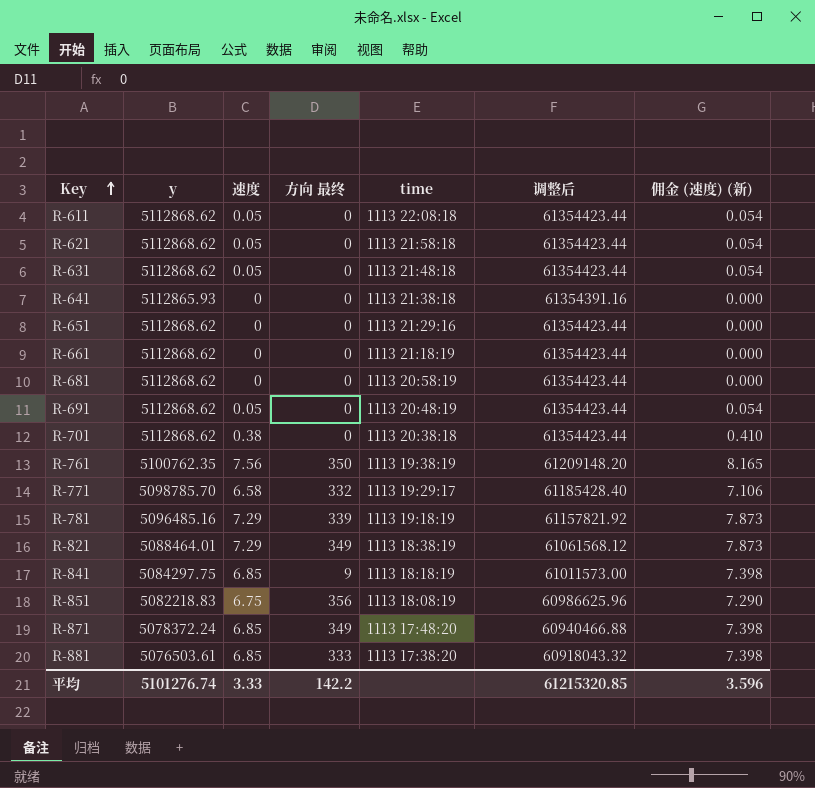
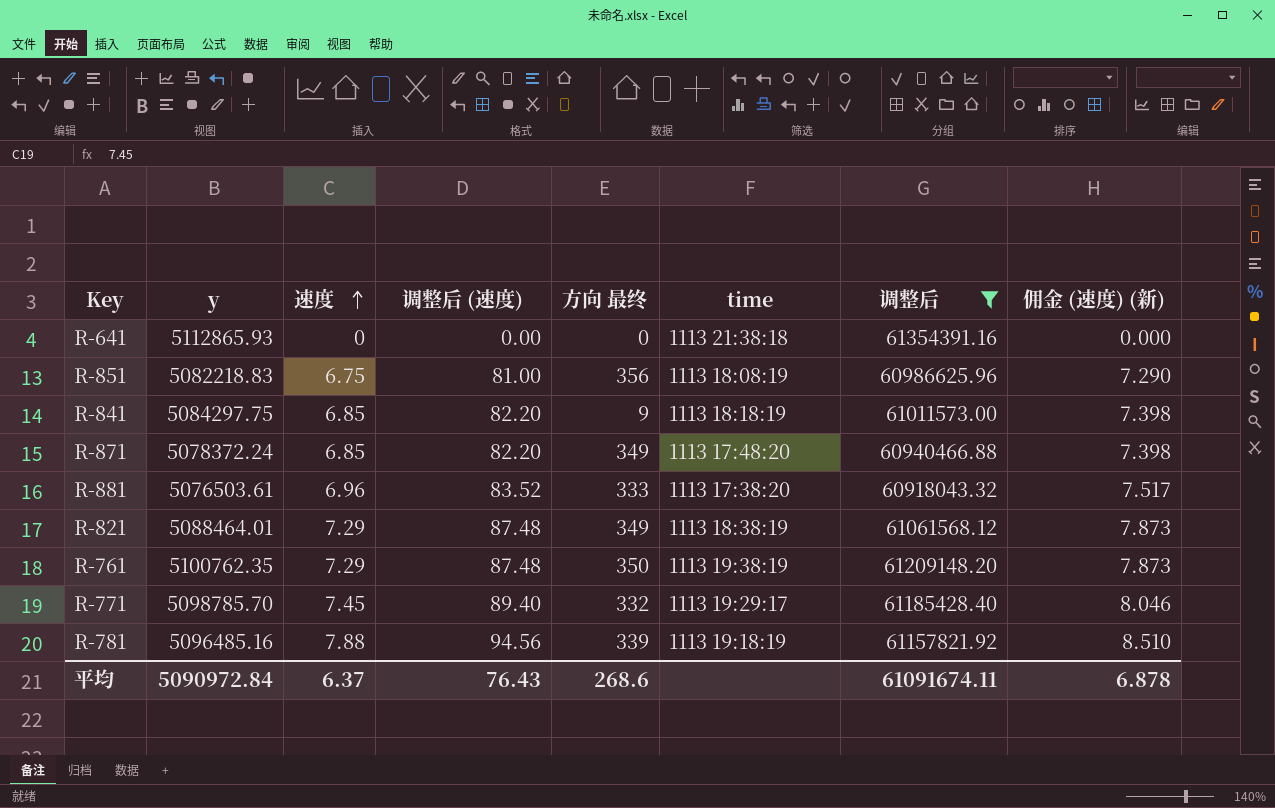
filter: none -> 调整后 != 61354423.44
row order: Key ascending -> 速度 ascending
column 调整后 (速度) | formula: none -> [速度] * 12
R-881 | 速度: 6.85 -> 6.96
R-881 | 佣金 (速度) (新): 7.398 -> 7.517
R-761 | 速度: 7.56 -> 7.29
R-761 | 佣金 (速度) (新): 8.165 -> 7.873
R-771 | 速度: 6.58 -> 7.45
R-771 | 佣金 (速度) (新): 7.106 -> 8.046
R-781 | 速度: 7.29 -> 7.88
R-781 | 佣金 (速度) (新): 7.873 -> 8.510
平均 | y: 5101276.74 -> 5090972.84
平均 | 速度: 3.33 -> 6.37
平均 | 方向 最终: 142.2 -> 268.6
平均 | 调整后: 61215320.85 -> 61091674.11
平均 | 佣金 (速度) (新): 3.596 -> 6.878

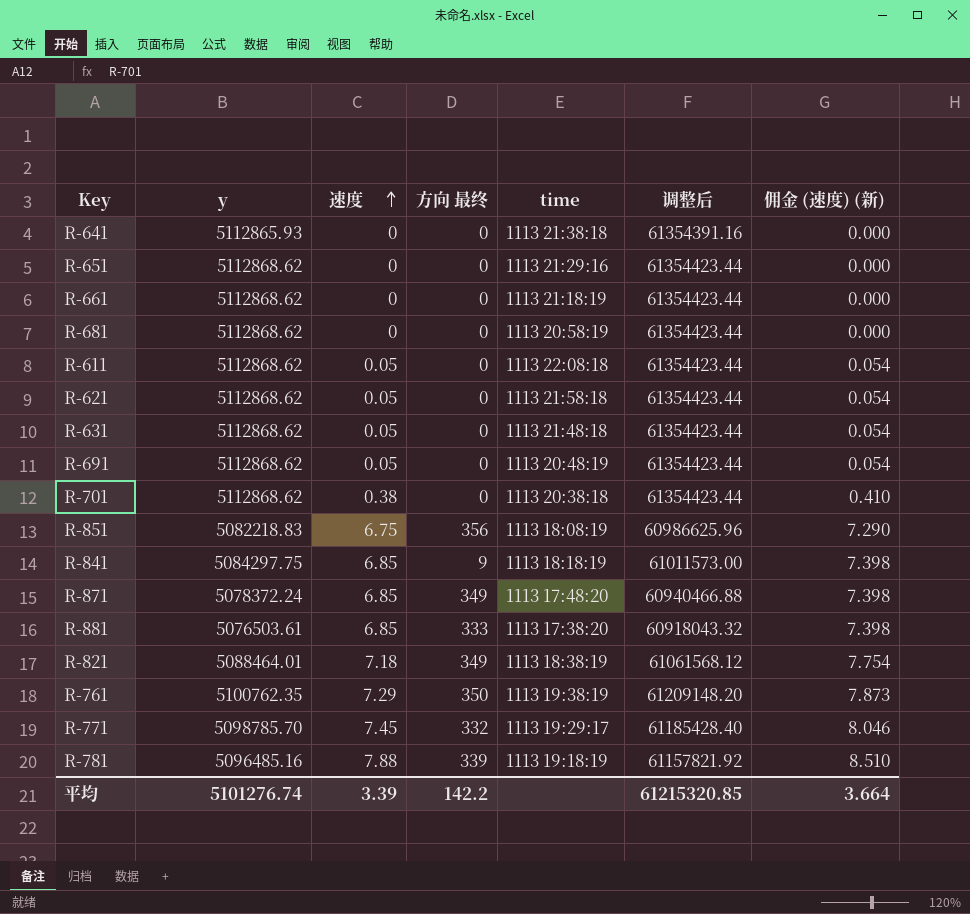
filter: 调整后 != 61354423.44 -> none
column 调整后 (速度) | formula: [速度] * 12 -> none
R-881 | 速度: 6.96 -> 6.85
R-881 | 佣金 (速度) (新): 7.517 -> 7.398
R-821 | 速度: 7.29 -> 7.18
R-821 | 佣金 (速度) (新): 7.873 -> 7.754
平均 | y: 5090972.84 -> 5101276.74
平均 | 速度: 6.37 -> 3.39
平均 | 方向 最终: 268.6 -> 142.2
平均 | 调整后: 61091674.11 -> 61215320.85
平均 | 佣金 (速度) (新): 6.878 -> 3.664

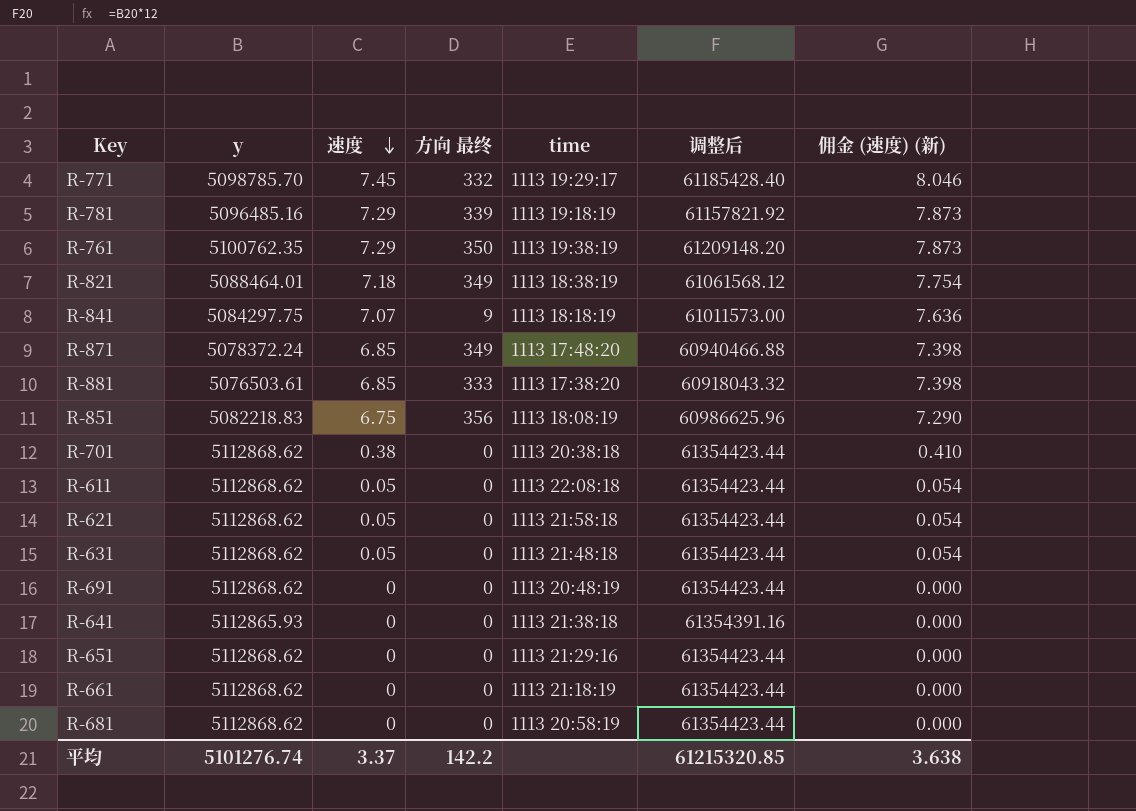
row order: 速度 ascending -> 速度 descending
R-781 | 速度: 7.88 -> 7.29
R-781 | 佣金 (速度) (新): 8.510 -> 7.873
R-841 | 速度: 6.85 -> 7.07
R-841 | 佣金 (速度) (新): 7.398 -> 7.636
R-691 | 速度: 0.05 -> 0
R-691 | 佣金 (速度) (新): 0.054 -> 0.000
平均 | 速度: 3.39 -> 3.37
平均 | 佣金 (速度) (新): 3.664 -> 3.638

